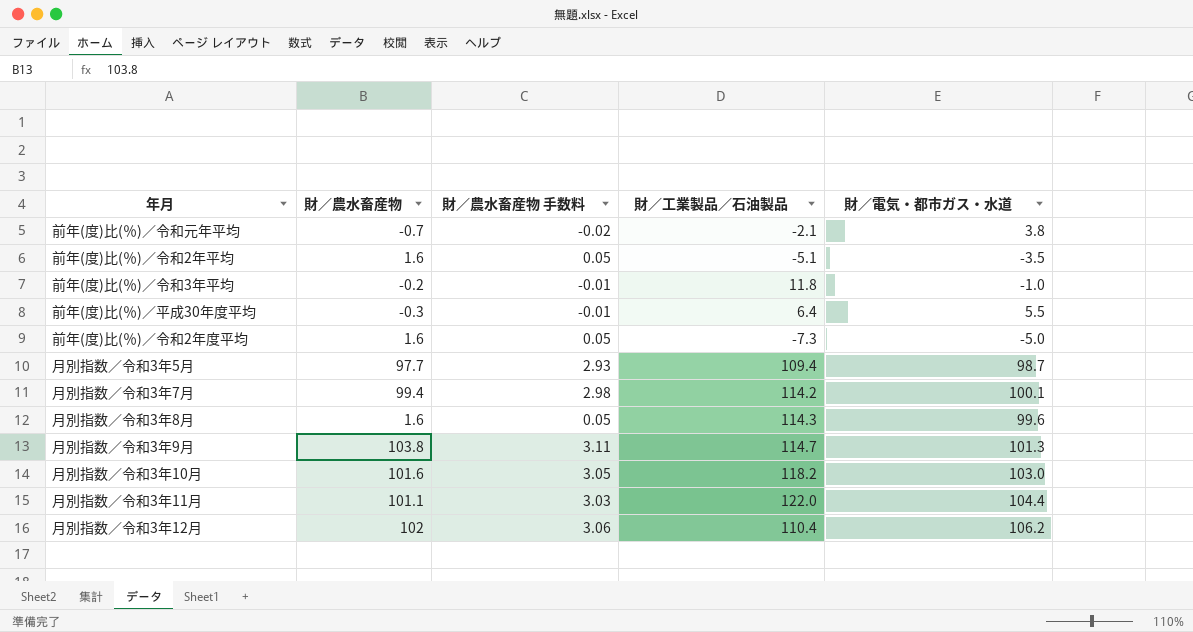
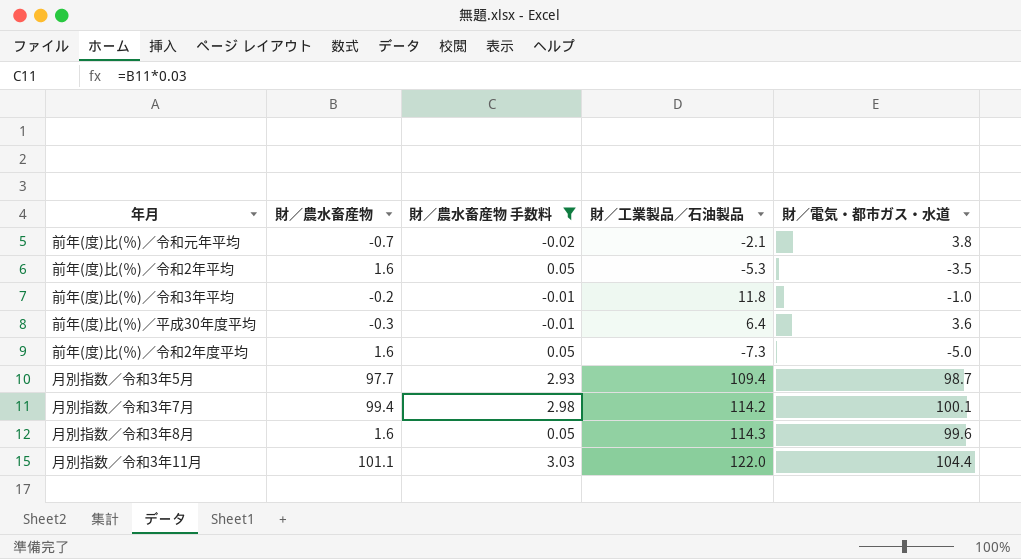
filter: none -> 財／農水畜産物 手数料 <= 3.03
前年(度)比(％)／令和2年平均 | 財／工業製品／石油製品: -5.1 -> -5.3
前年(度)比(％)／平成30年度平均 | 財／電気・都市ガス・水道: 5.5 -> 3.6

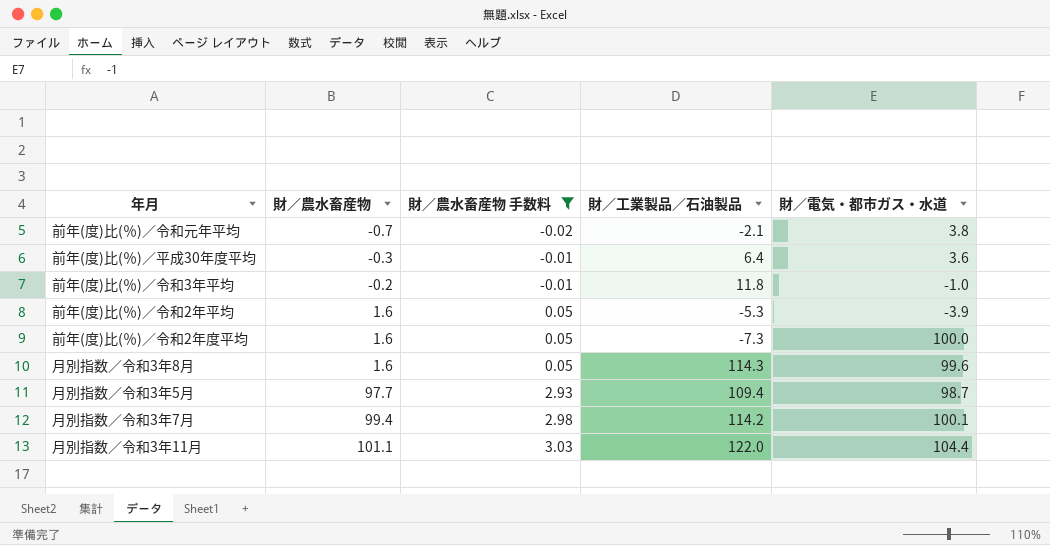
row order: none -> 財／農水畜産物 ascending
前年(度)比(％)／令和2年平均 | 財／電気・都市ガス・水道: -3.5 -> -3.9
前年(度)比(％)／令和2年度平均 | 財／電気・都市ガス・水道: -5.0 -> 100.0

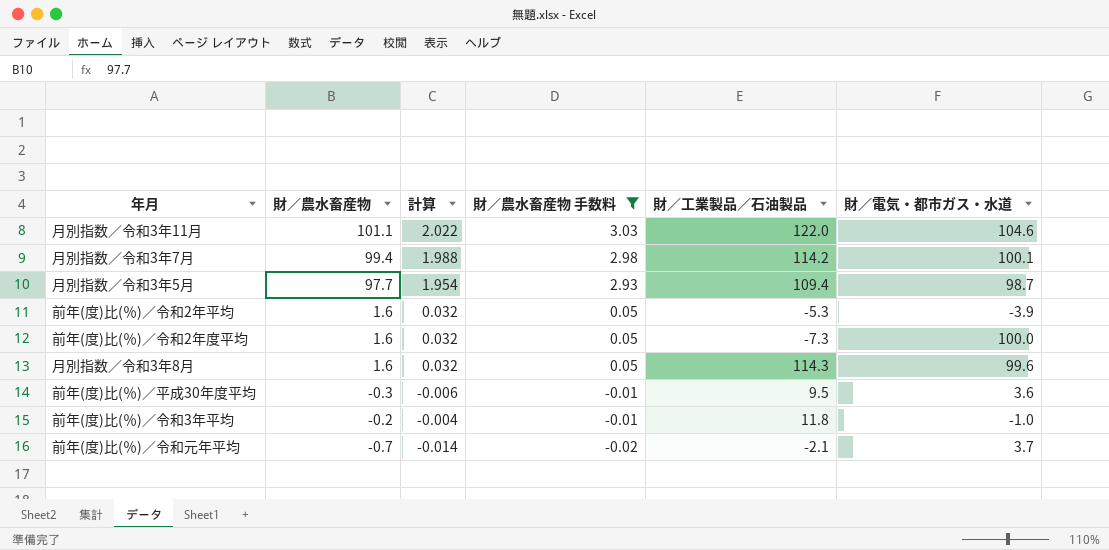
row order: 財／農水畜産物 ascending -> 財／農水畜産物 手数料 descending
column 計算 | formula: none -> [財／農水畜産物] * 0.02
月別指数／令和3年11月 | 財／電気・都市ガス・水道: 104.4 -> 104.6
前年(度)比(％)／平成30年度平均 | 財／工業製品／石油製品: 6.4 -> 9.5
前年(度)比(％)／令和元年平均 | 財／電気・都市ガス・水道: 3.8 -> 3.7

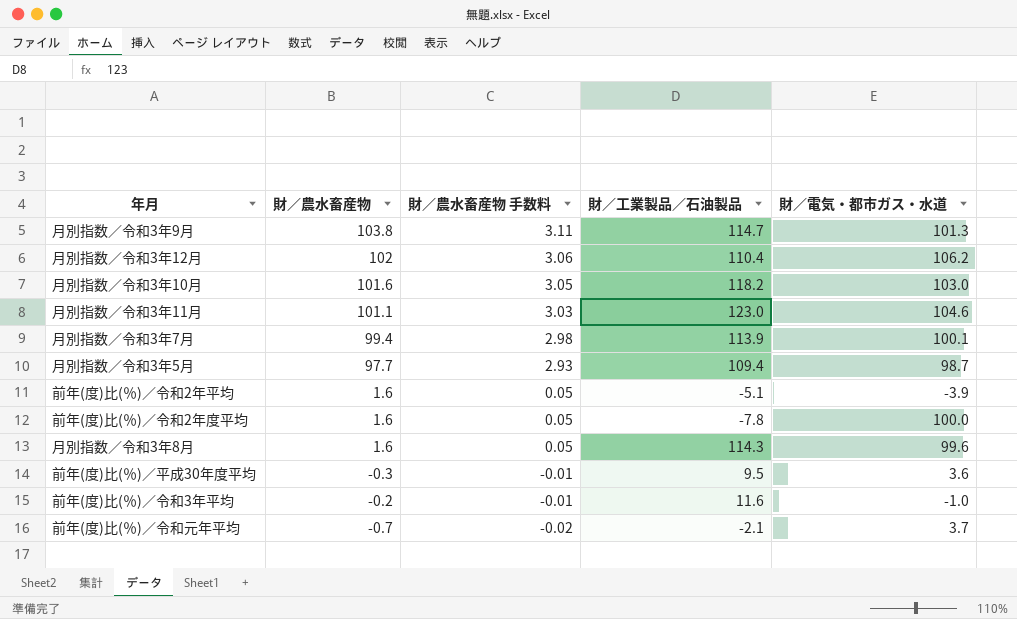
filter: 財／農水畜産物 手数料 <= 3.03 -> none
column 計算 | formula: [財／農水畜産物] * 0.02 -> none
月別指数／令和3年11月 | 財／工業製品／石油製品: 122.0 -> 123.0
月別指数／令和3年7月 | 財／工業製品／石油製品: 114.2 -> 113.9
前年(度)比(％)／令和2年平均 | 財／工業製品／石油製品: -5.3 -> -5.1
前年(度)比(％)／令和2年度平均 | 財／工業製品／石油製品: -7.3 -> -7.8
前年(度)比(％)／令和3年平均 | 財／工業製品／石油製品: 11.8 -> 11.6

